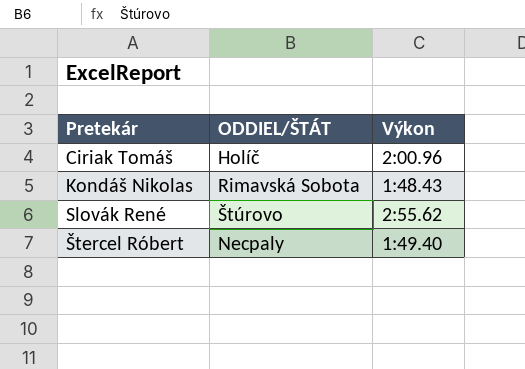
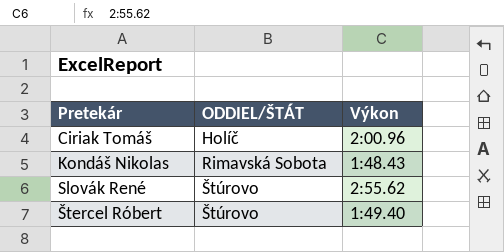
Štercel Róbert | ODDIEL/ŠTÁT: Necpaly -> Štúrovo

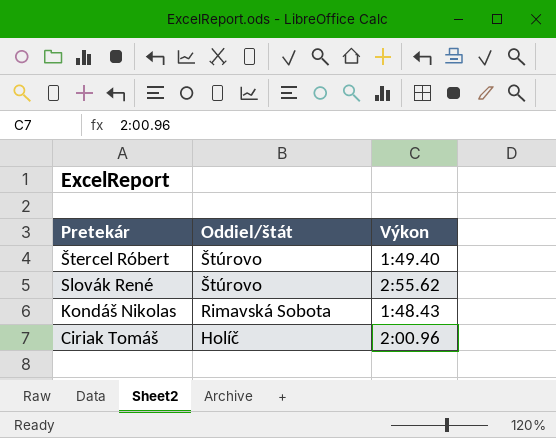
row order: Pretekár ascending -> Pretekár descending
column name: ODDIEL/ŠTÁT -> Oddiel/štát

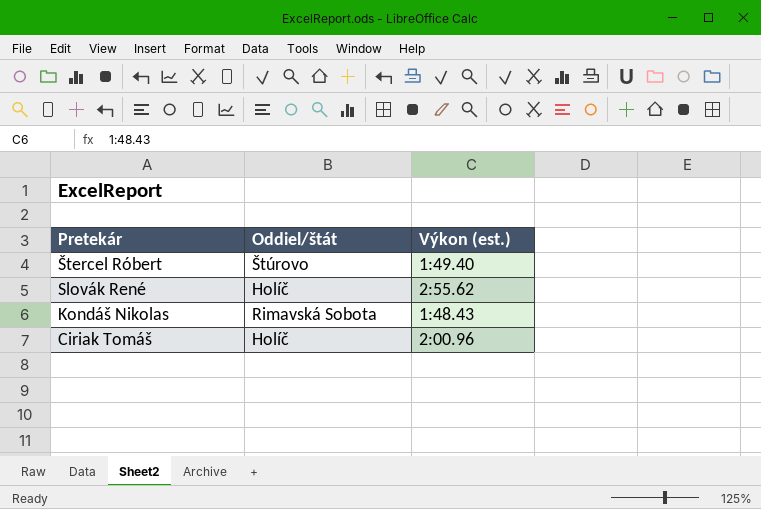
column name: Výkon -> Výkon (est.)
Slovák René | Oddiel/štát: Štúrovo -> Holíč

